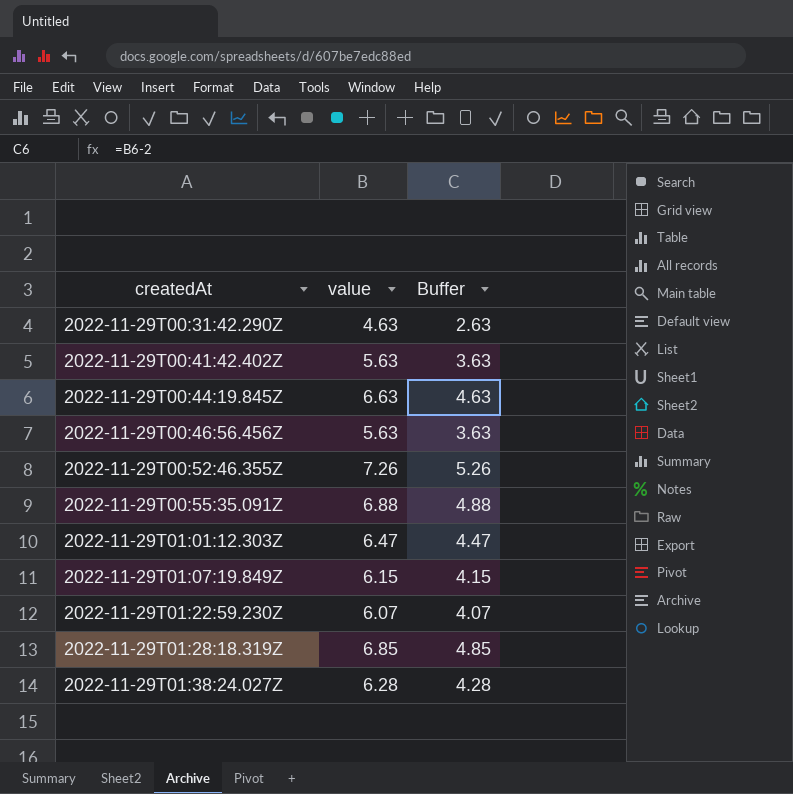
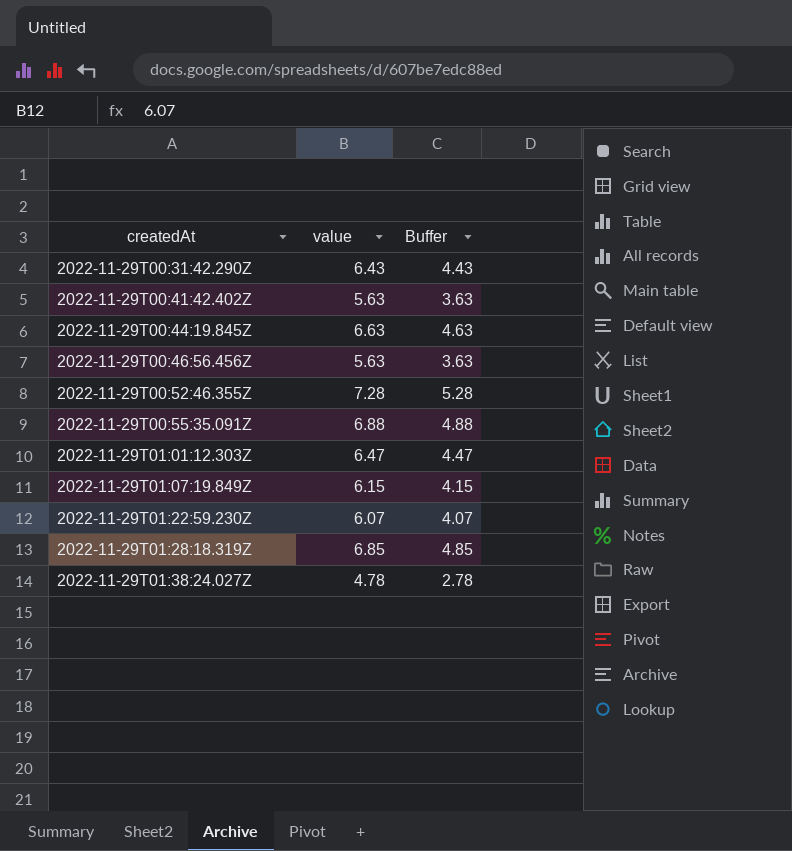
2022-11-29T00:31:42.290Z | value: 4.63 -> 6.43
2022-11-29T00:31:42.290Z | Buffer: 2.63 -> 4.43
2022-11-29T00:52:46.355Z | value: 7.26 -> 7.28
2022-11-29T00:52:46.355Z | Buffer: 5.26 -> 5.28
2022-11-29T01:38:24.027Z | value: 6.28 -> 4.78
2022-11-29T01:38:24.027Z | Buffer: 4.28 -> 2.78

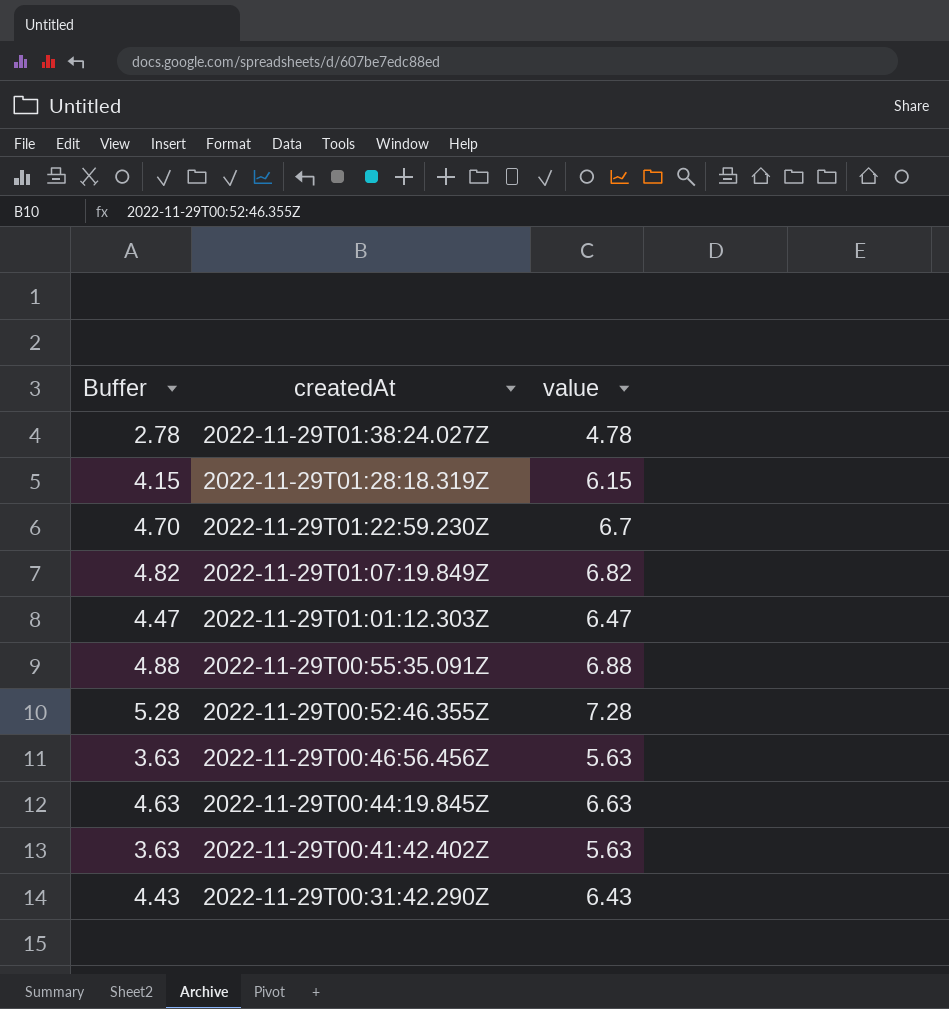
row order: createdAt ascending -> createdAt descending
column Buffer | position: 3 -> 1
2022-11-29T01:28:18.319Z | Buffer: 4.85 -> 4.15
2022-11-29T01:28:18.319Z | value: 6.85 -> 6.15
2022-11-29T01:22:59.230Z | Buffer: 4.07 -> 4.70
2022-11-29T01:22:59.230Z | value: 6.07 -> 6.7
2022-11-29T01:07:19.849Z | Buffer: 4.15 -> 4.82
2022-11-29T01:07:19.849Z | value: 6.15 -> 6.82

